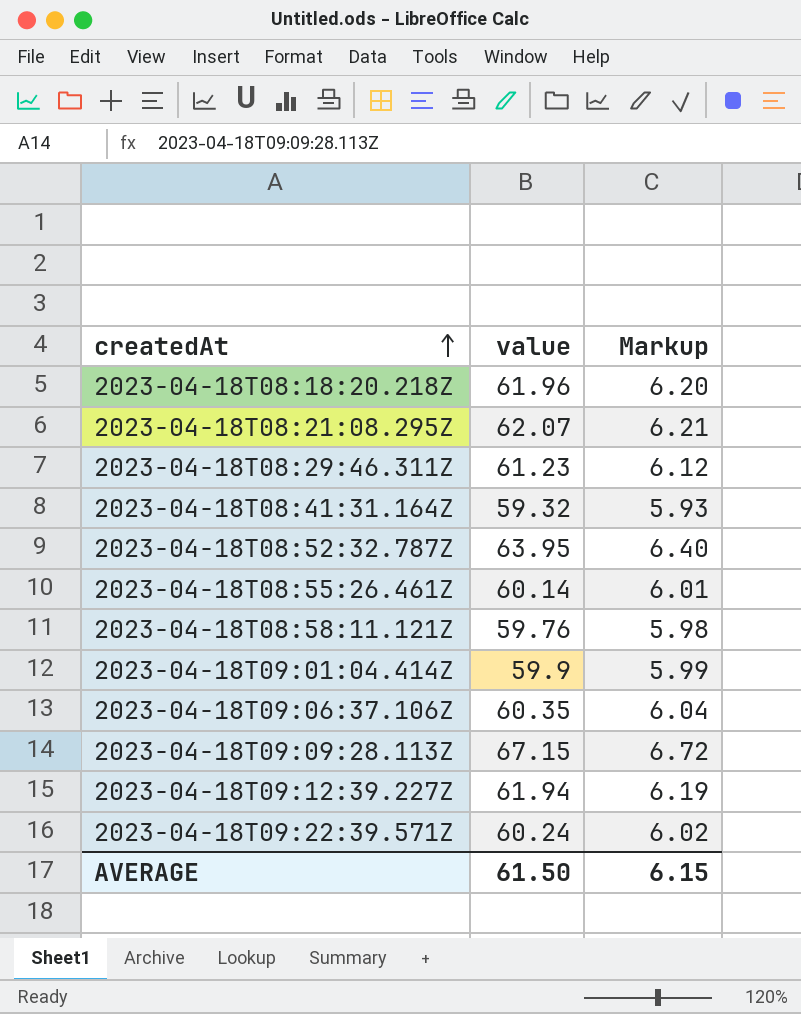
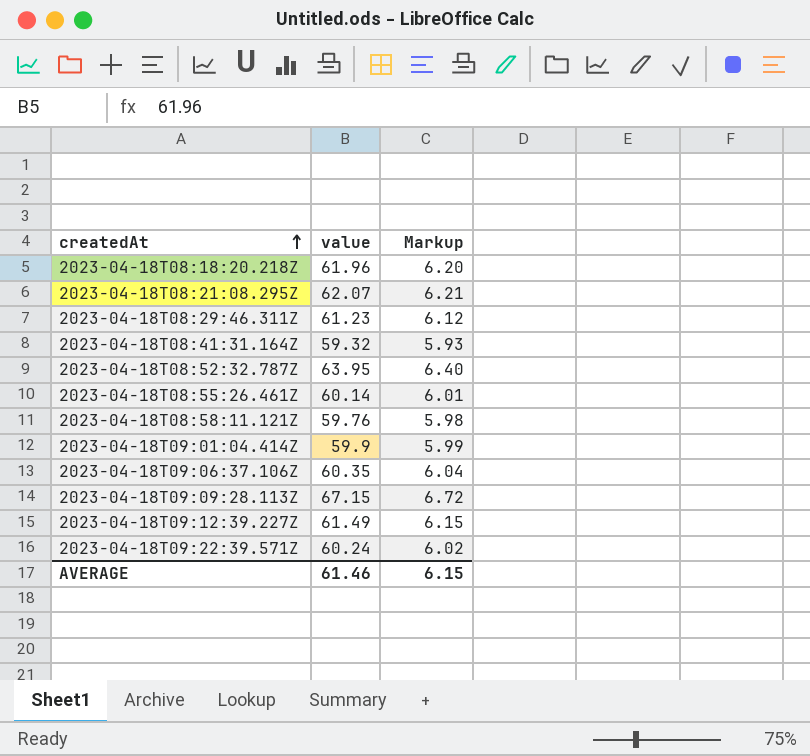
2023-04-18T09:12:39.227Z | value: 61.94 -> 61.49
2023-04-18T09:12:39.227Z | Markup: 6.19 -> 6.15
AVERAGE | value: 61.50 -> 61.46

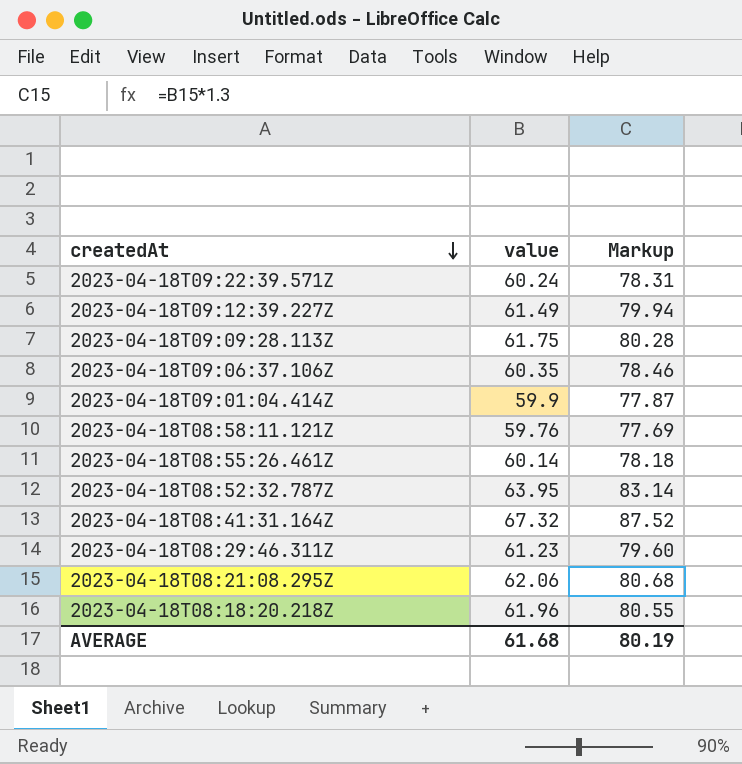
row order: createdAt ascending -> createdAt descending
column Markup | formula: [value] * 0.1 -> [value] * 1.3
2023-04-18T09:09:28.113Z | value: 67.15 -> 61.75
2023-04-18T08:41:31.164Z | value: 59.32 -> 67.32
2023-04-18T08:21:08.295Z | value: 62.07 -> 62.06
AVERAGE | value: 61.46 -> 61.68
AVERAGE | Markup: 6.15 -> 80.19

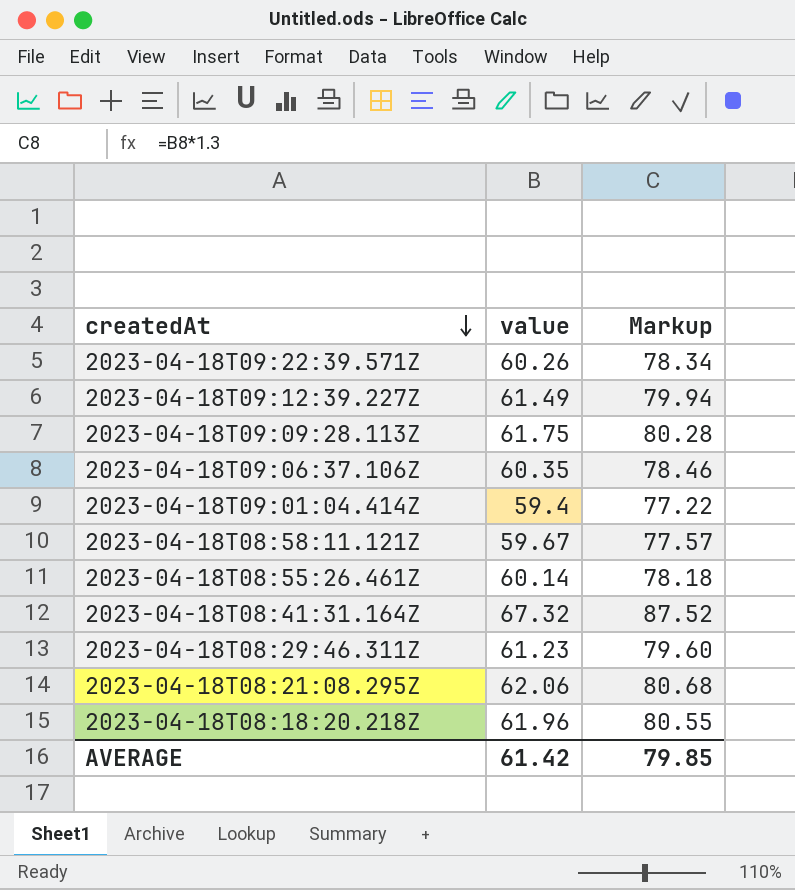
row 2023-04-18T08:52:32.787Z: 63.95 | 83.14 -> none
2023-04-18T09:22:39.571Z | value: 60.24 -> 60.26
2023-04-18T09:22:39.571Z | Markup: 78.31 -> 78.34
2023-04-18T09:01:04.414Z | value: 59.9 -> 59.4
2023-04-18T09:01:04.414Z | Markup: 77.87 -> 77.22
2023-04-18T08:58:11.121Z | value: 59.76 -> 59.67
2023-04-18T08:58:11.121Z | Markup: 77.69 -> 77.57
AVERAGE | value: 61.68 -> 61.42
AVERAGE | Markup: 80.19 -> 79.85

